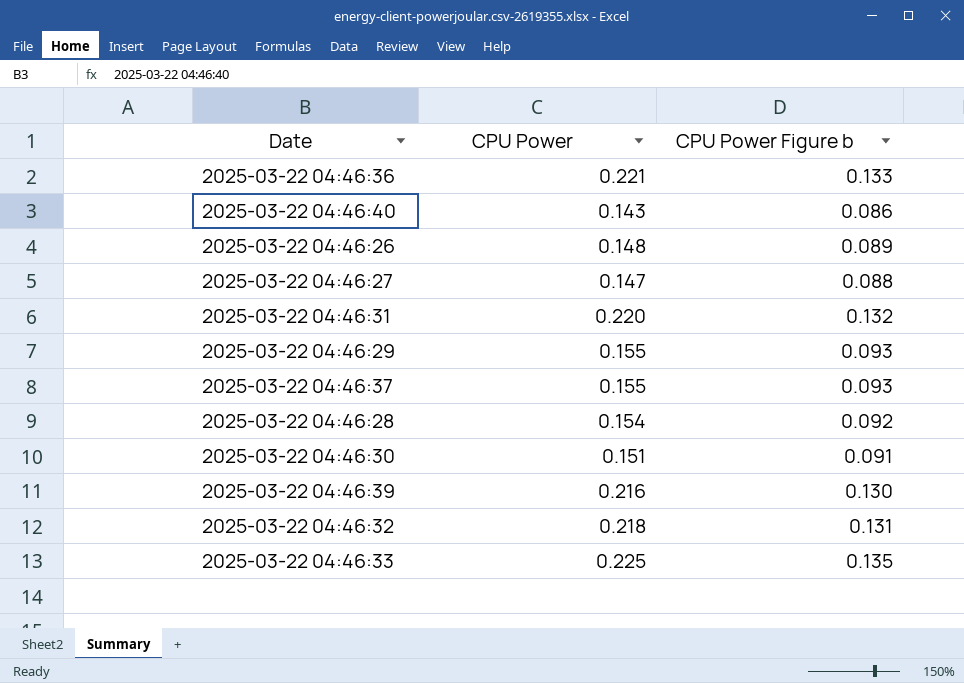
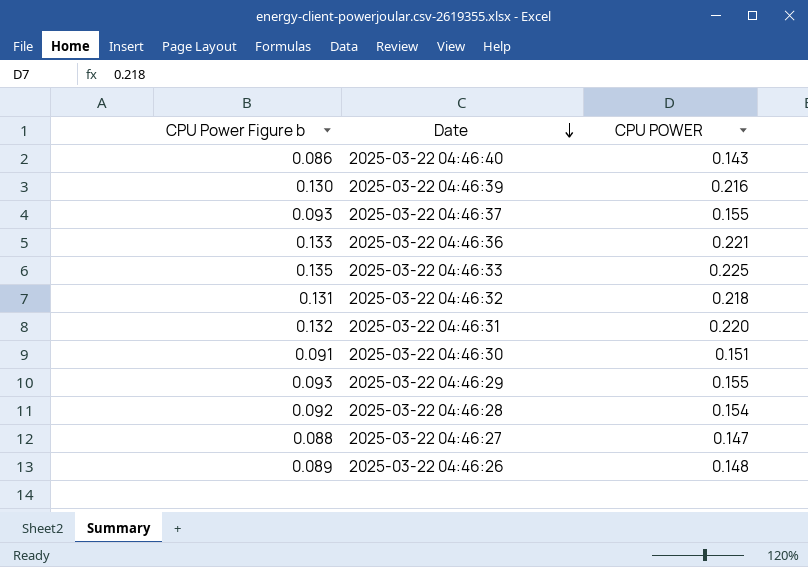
row order: none -> Date descending
column CPU Power Figure b | position: 3 -> 1
column name: CPU Power -> CPU POWER

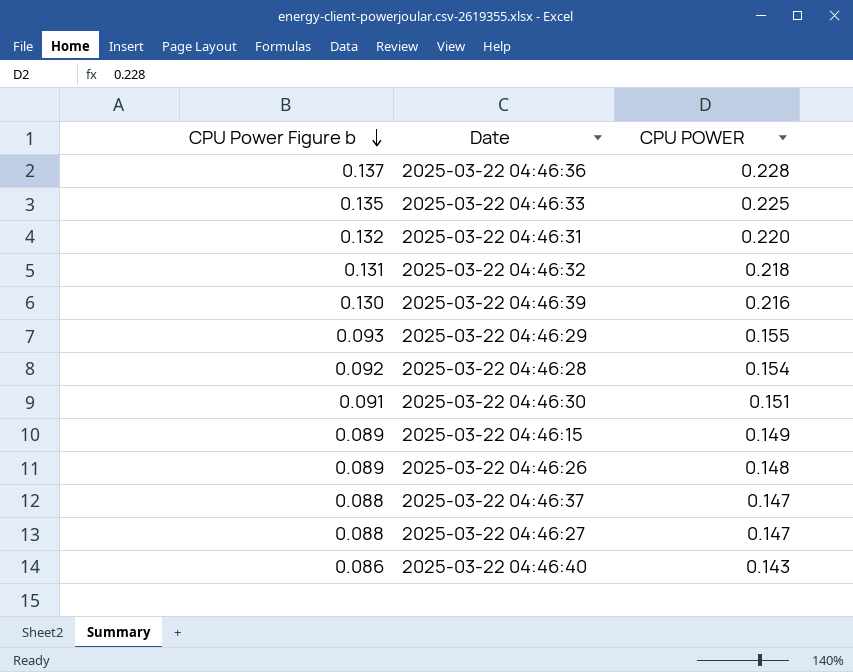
row order: Date descending -> CPU Power Figure b descending
2025-03-22 04:46:36 | CPU Power Figure b: 0.133 -> 0.137
2025-03-22 04:46:36 | CPU POWER: 0.221 -> 0.228
row 2025-03-22 04:46:15: none -> 0.089 | 0.149
2025-03-22 04:46:37 | CPU Power Figure b: 0.093 -> 0.088
2025-03-22 04:46:37 | CPU POWER: 0.155 -> 0.147

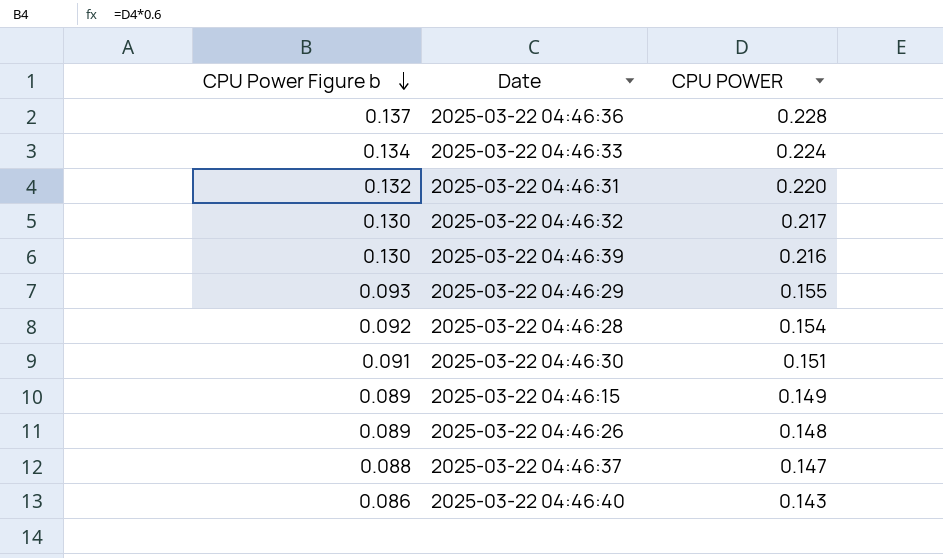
row 2025-03-22 04:46:27: 0.088 | 0.147 -> none
2025-03-22 04:46:33 | CPU Power Figure b: 0.135 -> 0.134
2025-03-22 04:46:33 | CPU POWER: 0.225 -> 0.224
2025-03-22 04:46:32 | CPU Power Figure b: 0.131 -> 0.130
2025-03-22 04:46:32 | CPU POWER: 0.218 -> 0.217

